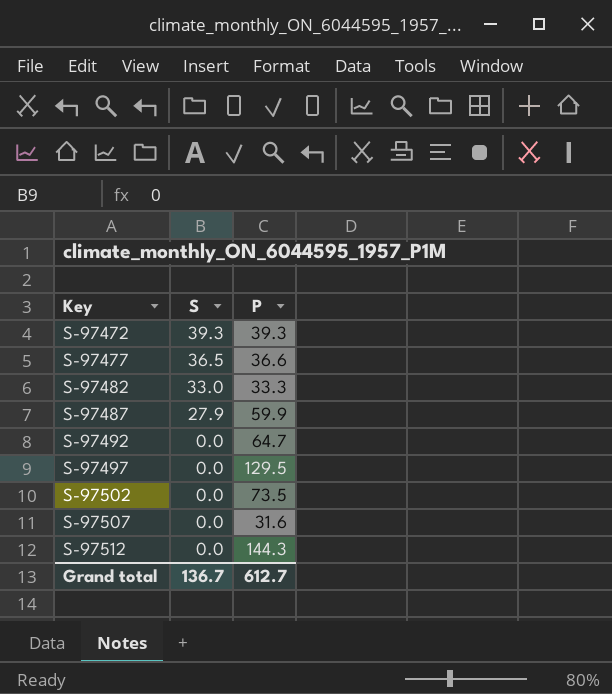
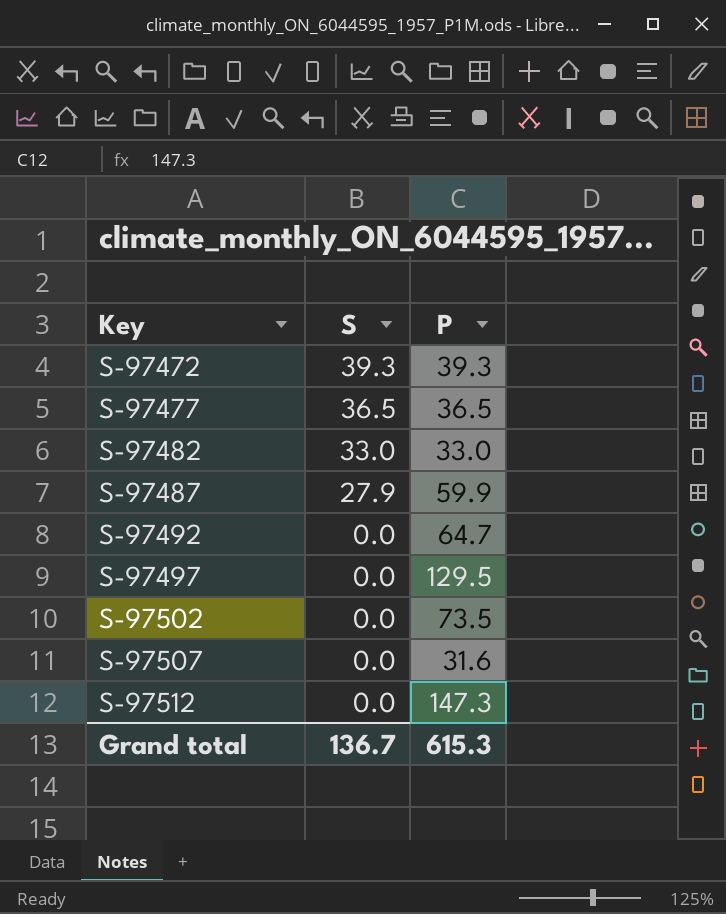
S-97477 | P: 36.6 -> 36.5
S-97482 | P: 33.3 -> 33.0
S-97512 | P: 144.3 -> 147.3
Grand total | P: 612.7 -> 615.3

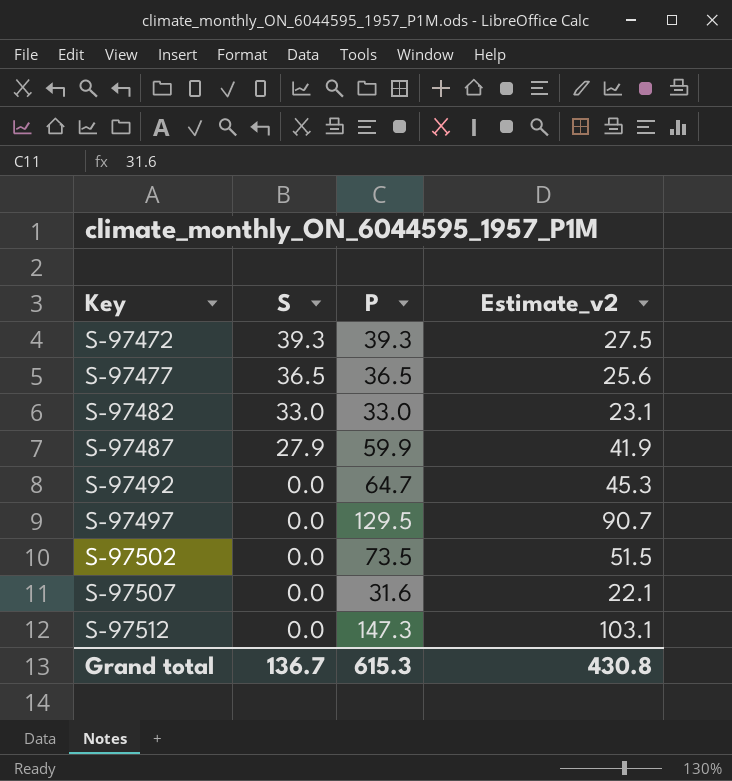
column Estimate_v2 | formula: none -> [P] * 0.7

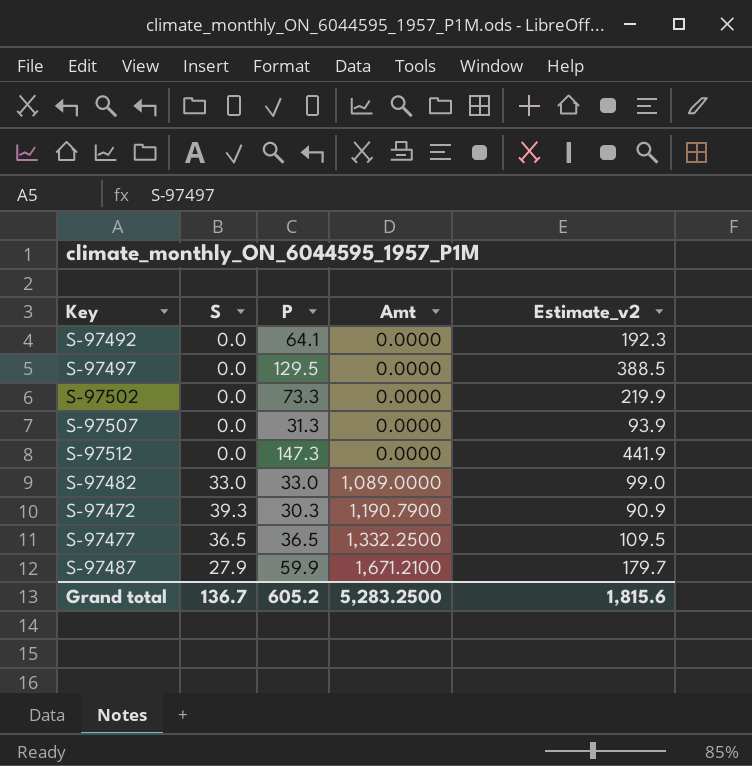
row order: Key ascending -> Amt ascending
column Amt | formula: none -> [S] * [P]
column Estimate_v2 | formula: [P] * 0.7 -> [P] * 3
S-97492 | P: 64.7 -> 64.1
S-97502 | P: 73.5 -> 73.3
S-97507 | P: 31.6 -> 31.3
S-97472 | P: 39.3 -> 30.3
Grand total | P: 615.3 -> 605.2
Grand total | Estimate_v2: 430.8 -> 1,815.6

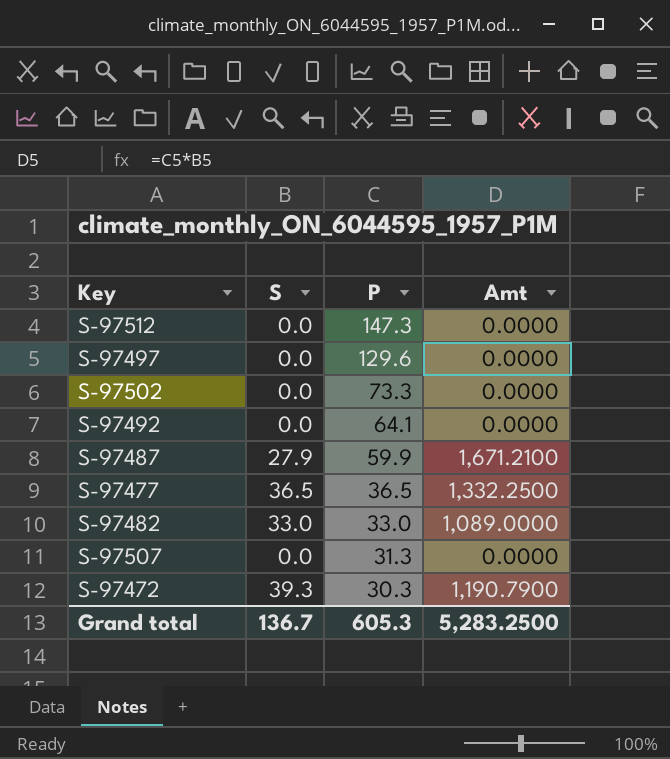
row order: Amt ascending -> P descending
column Estimate_v2 | formula: [P] * 3 -> none
S-97497 | P: 129.5 -> 129.6
Grand total | P: 605.2 -> 605.3

